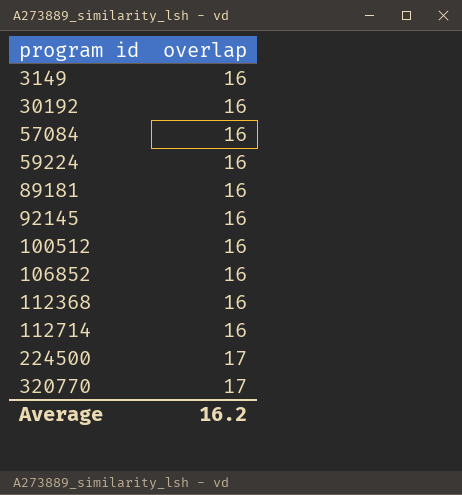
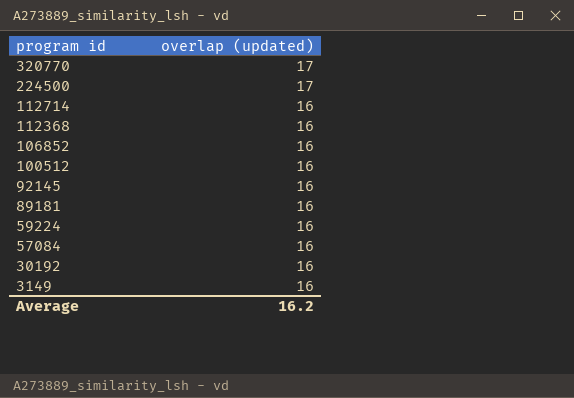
row order: program id ascending -> program id descending
column name: overlap -> overlap (updated)

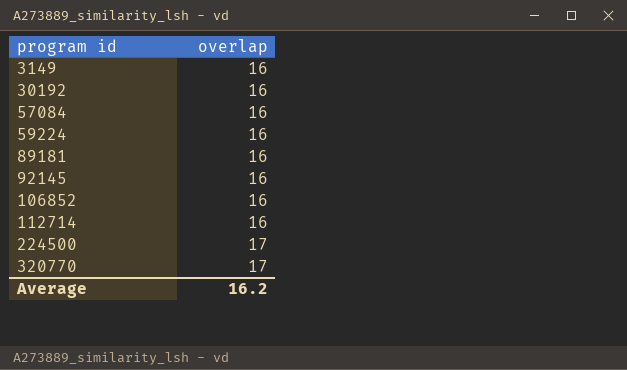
row order: program id descending -> program id ascending
column name: overlap (updated) -> overlap
row 112368: 16 -> none
row 100512: 16 -> none

